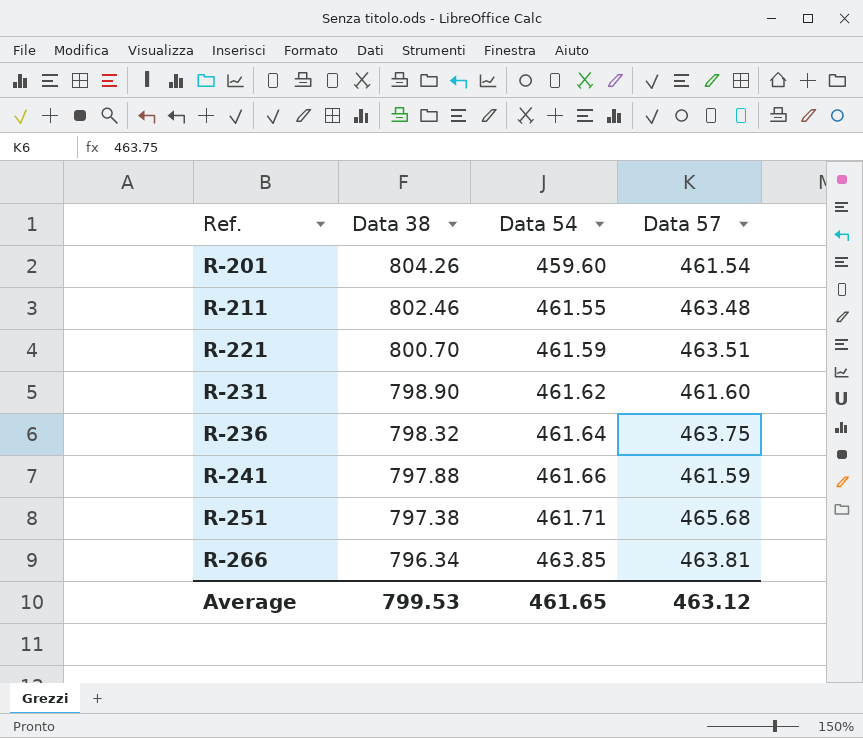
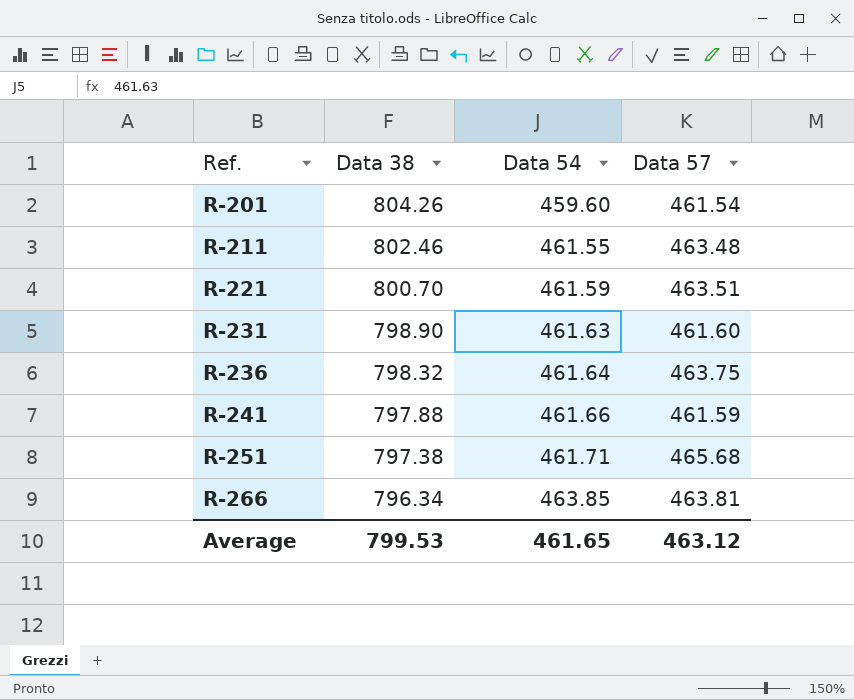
R-231 | Data 54: 461.62 -> 461.63

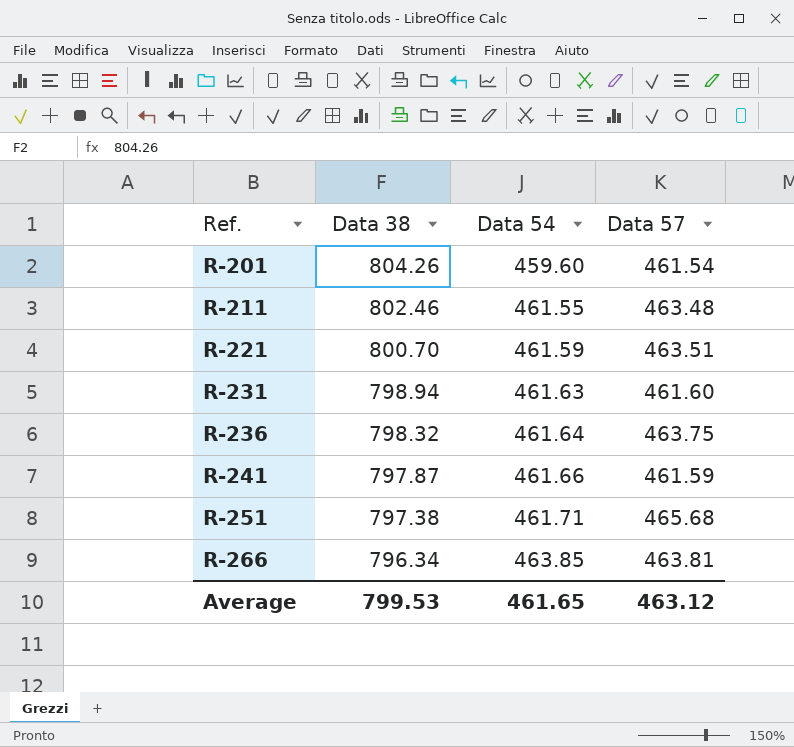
R-231 | Data 38: 798.90 -> 798.94
R-241 | Data 38: 797.88 -> 797.87

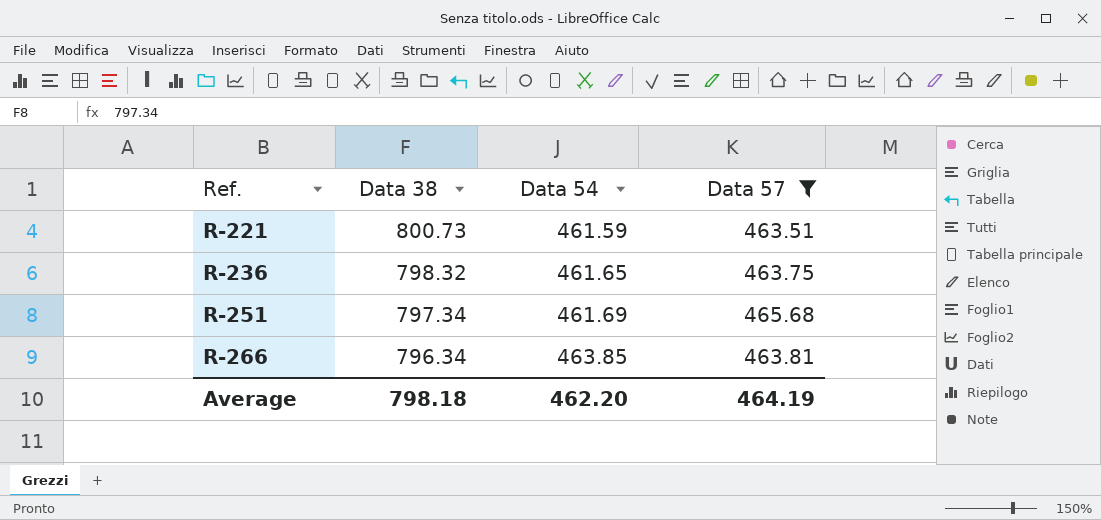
filter: none -> Data 57 >= 463.51
R-221 | Data 38: 800.70 -> 800.73
R-236 | Data 54: 461.64 -> 461.65
R-251 | Data 38: 797.38 -> 797.34
R-251 | Data 54: 461.71 -> 461.69
Average | Data 38: 799.53 -> 798.18
Average | Data 54: 461.65 -> 462.20
Average | Data 57: 463.12 -> 464.19

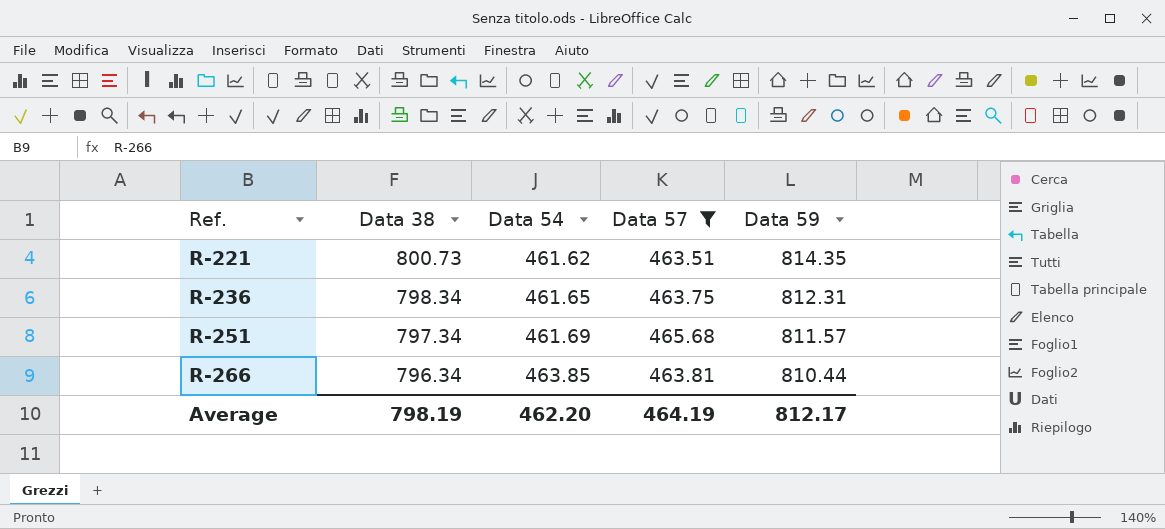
column Data 59 | position: none -> 5
R-221 | Data 54: 461.59 -> 461.62
R-236 | Data 38: 798.32 -> 798.34
Average | Data 38: 798.18 -> 798.19

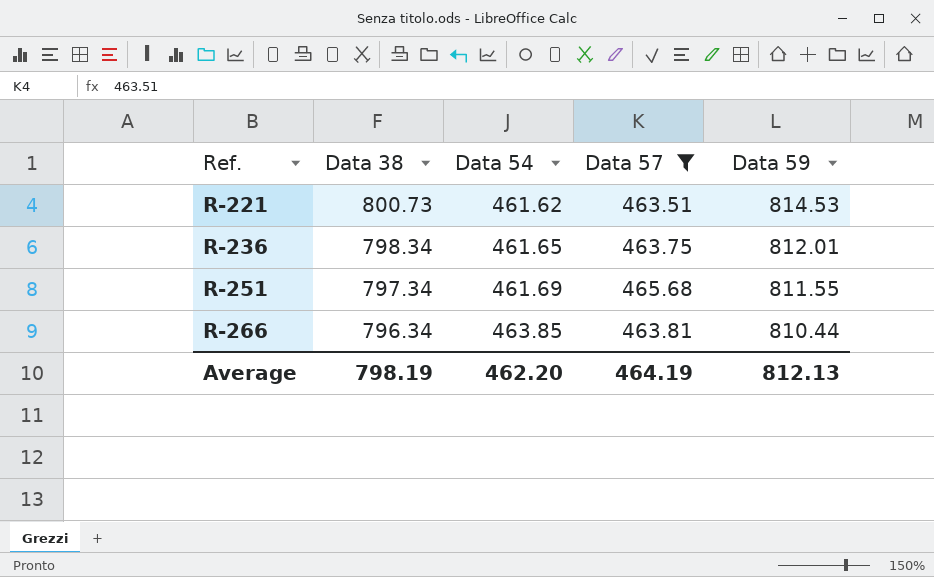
R-221 | Data 59: 814.35 -> 814.53
R-236 | Data 59: 812.31 -> 812.01
R-251 | Data 59: 811.57 -> 811.55
Average | Data 59: 812.17 -> 812.13

